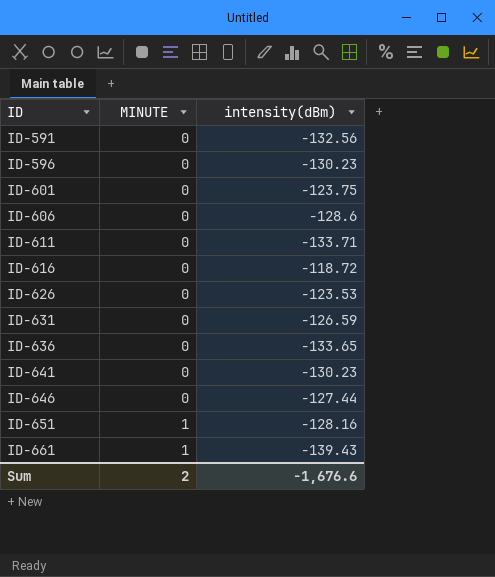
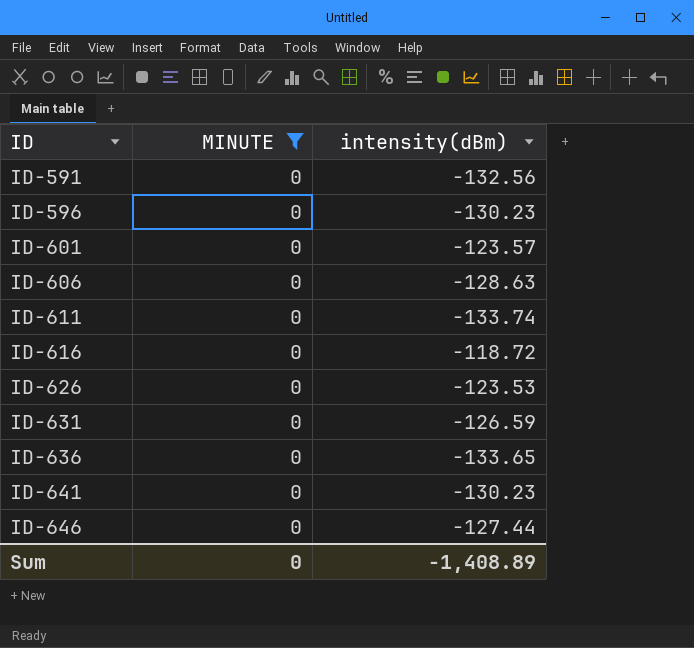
filter: none -> MINUTE = 0
ID-601 | intensity(dBm): -123.75 -> -123.57
ID-606 | intensity(dBm): -128.6 -> -128.63
ID-611 | intensity(dBm): -133.71 -> -133.74
Sum | MINUTE: 2 -> 0
Sum | intensity(dBm): -1,676.6 -> -1,408.89

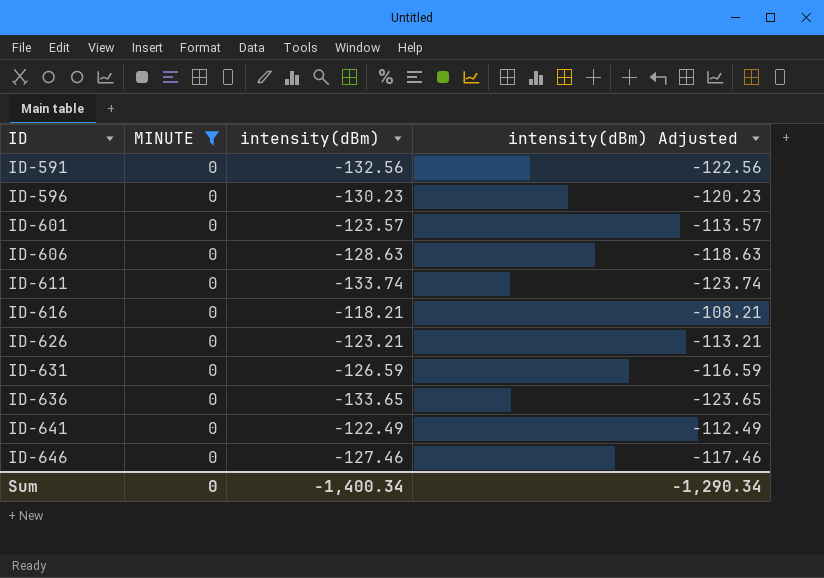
column intensity(dBm) Adjusted | formula: none -> [intensity(dBm)] + 10
ID-616 | intensity(dBm): -118.72 -> -118.21
ID-626 | intensity(dBm): -123.53 -> -123.21
ID-641 | intensity(dBm): -130.23 -> -122.49
ID-646 | intensity(dBm): -127.44 -> -127.46
Sum | intensity(dBm): -1,408.89 -> -1,400.34

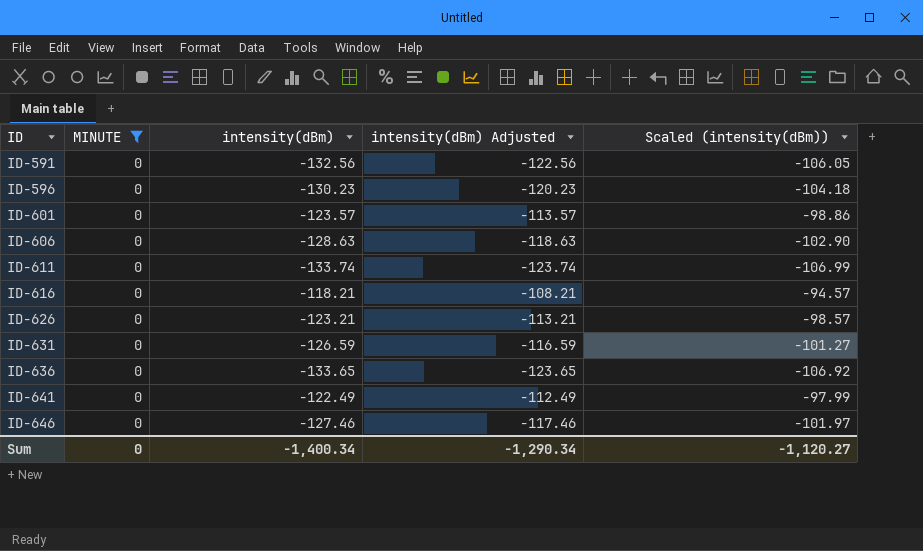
column Scaled (intensity(dBm)) | formula: none -> [intensity(dBm)] * 0.8

